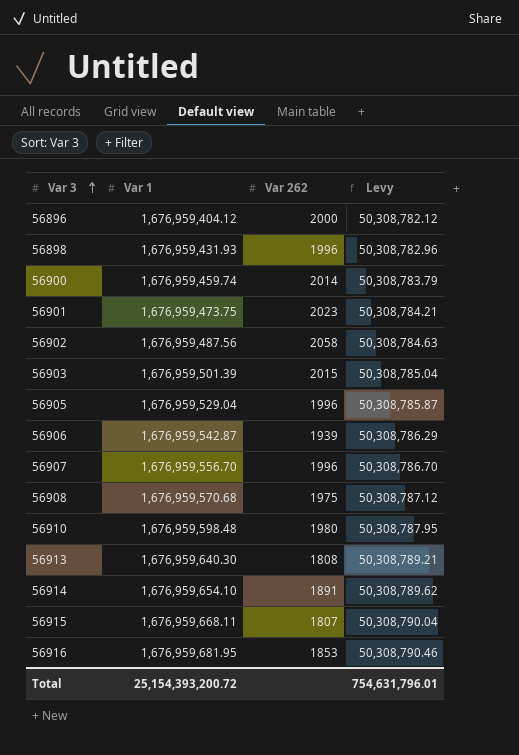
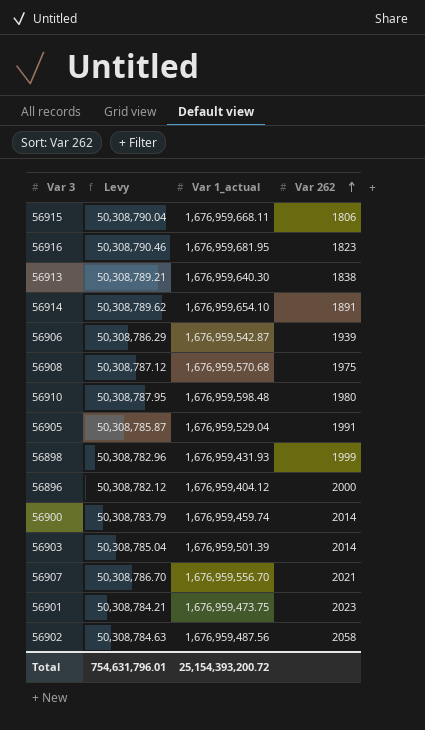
row order: Var 3 ascending -> Var 262 ascending
column Levy | position: 4 -> 2
column name: Var 1 -> Var 1_actual
56915 | Var 262: 1807 -> 1806
56916 | Var 262: 1853 -> 1823
56913 | Var 262: 1808 -> 1838
56905 | Var 262: 1996 -> 1991
56898 | Var 262: 1996 -> 1999
56903 | Var 262: 2015 -> 2014
56907 | Var 262: 1996 -> 2021

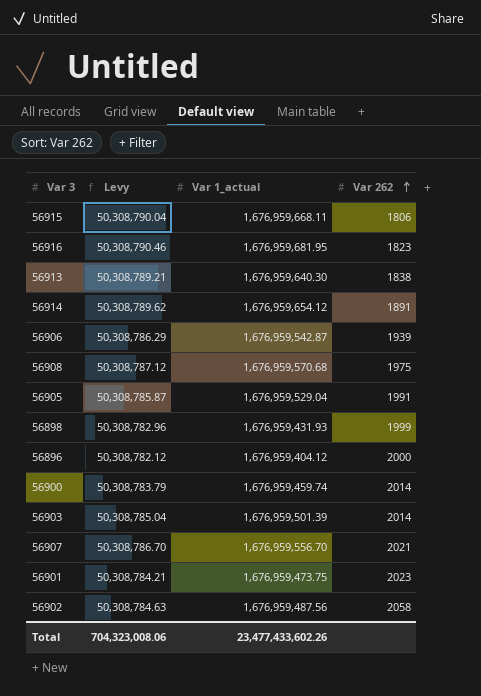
row 56910: 50,308,787.95 | 1,676,959,598.48 | 1980 -> none
56914 | Var 1_actual: 1,676,959,654.10 -> 1,676,959,654.12
Total | Levy: 754,631,796.01 -> 704,323,008.06
Total | Var 1_actual: 25,154,393,200.72 -> 23,477,433,602.26

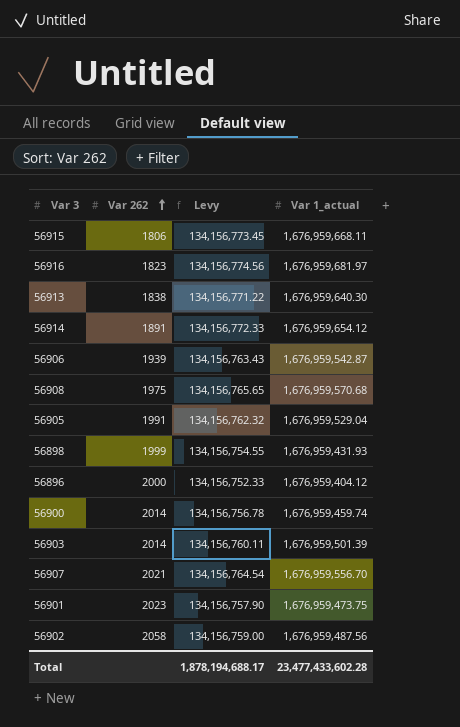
column Var 262 | position: 4 -> 2
column Levy | formula: [Var 1_actual] * 0.03 -> [Var 1_actual] * 0.08
56916 | Var 1_actual: 1,676,959,681.95 -> 1,676,959,681.97
Total | Levy: 704,323,008.06 -> 1,878,194,688.17
Total | Var 1_actual: 23,477,433,602.26 -> 23,477,433,602.28

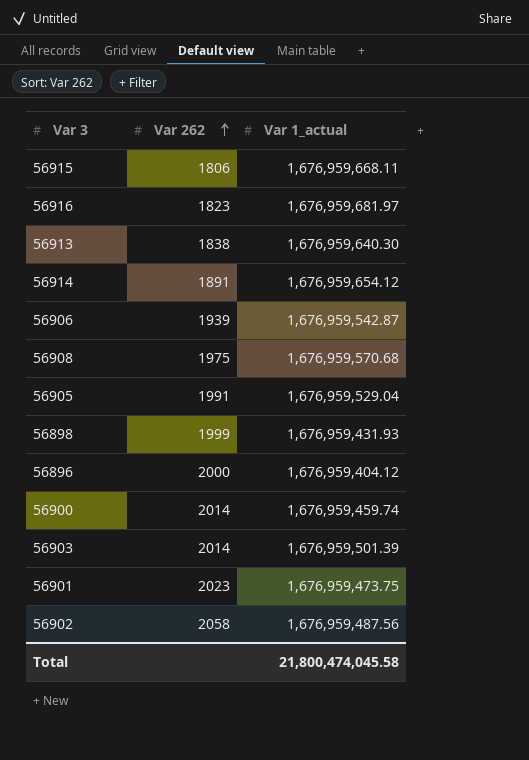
column Levy | formula: [Var 1_actual] * 0.08 -> none
row 56907: 2021 | 134,156,764.54 | 1,676,959,556.70 -> none
Total | Var 1_actual: 23,477,433,602.28 -> 21,800,474,045.58

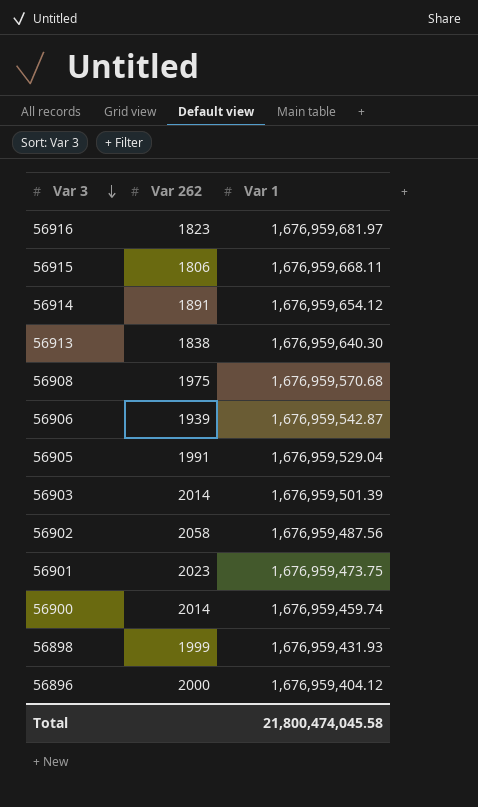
row order: Var 262 ascending -> Var 3 descending
column name: Var 1_actual -> Var 1

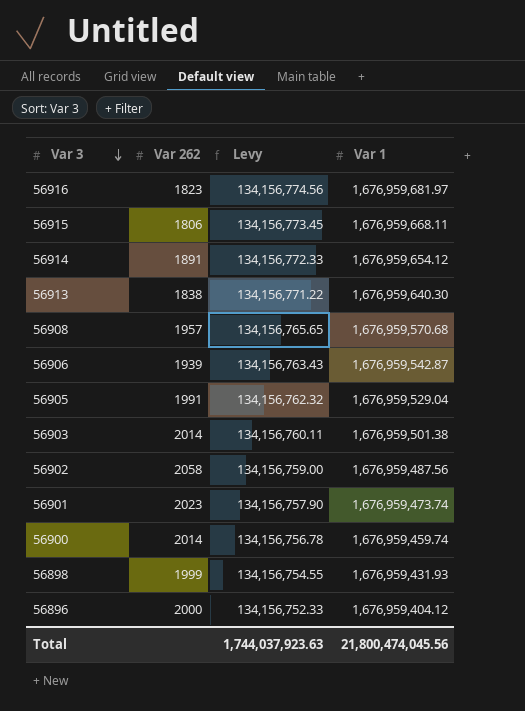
column Levy | formula: none -> [Var 1] * 0.08
56908 | Var 262: 1975 -> 1957
56903 | Var 1: 1,676,959,501.39 -> 1,676,959,501.38
56901 | Var 1: 1,676,959,473.75 -> 1,676,959,473.74
Total | Var 1: 21,800,474,045.58 -> 21,800,474,045.56

